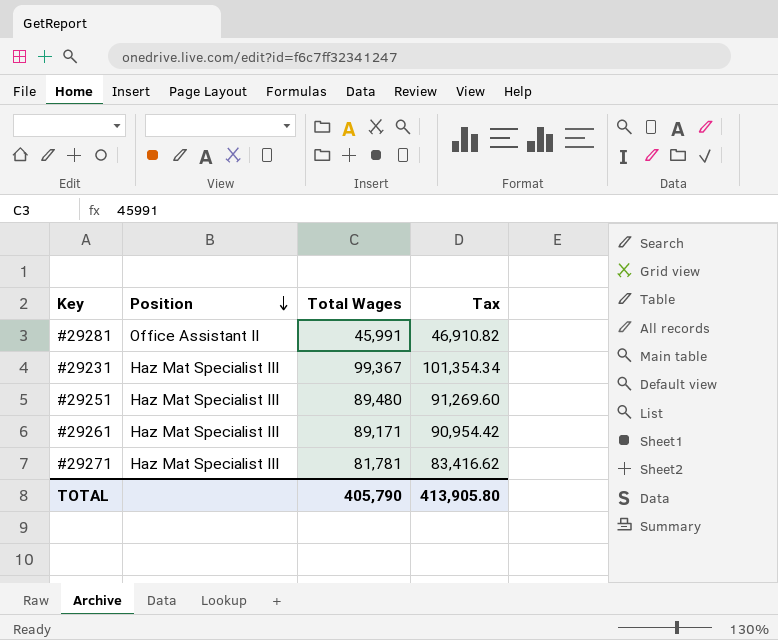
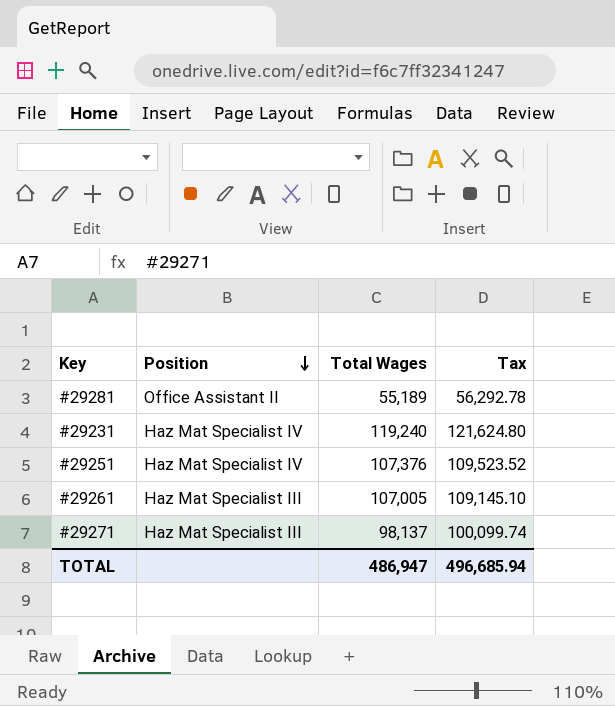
#29281 | Total Wages: 45,991 -> 55,189
#29281 | Tax: 46,910.82 -> 56,292.78
#29231 | Position: Haz Mat Specialist III -> Haz Mat Specialist IV
#29231 | Total Wages: 99,367 -> 119,240
#29231 | Tax: 101,354.34 -> 121,624.80
#29251 | Position: Haz Mat Specialist III -> Haz Mat Specialist IV
#29251 | Total Wages: 89,480 -> 107,376
#29251 | Tax: 91,269.60 -> 109,523.52
#29261 | Total Wages: 89,171 -> 107,005
#29261 | Tax: 90,954.42 -> 109,145.10
#29271 | Total Wages: 81,781 -> 98,137
#29271 | Tax: 83,416.62 -> 100,099.74
TOTAL | Total Wages: 405,790 -> 486,947
TOTAL | Tax: 413,905.80 -> 496,685.94

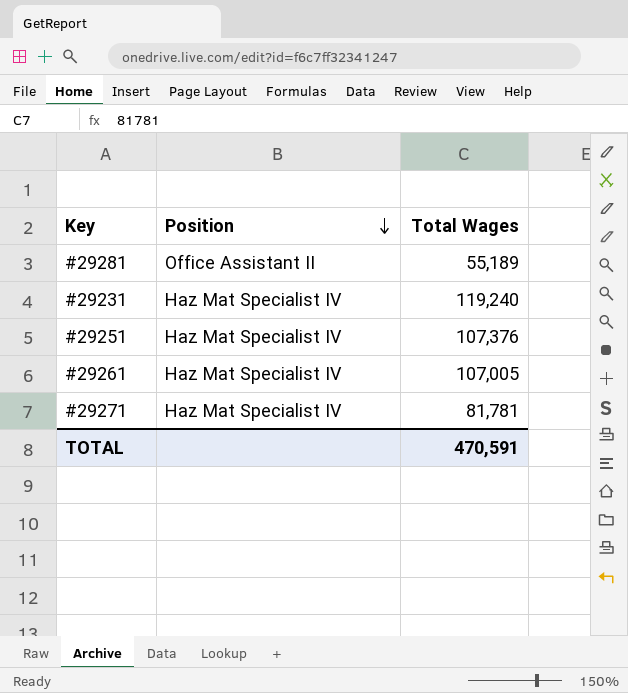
column Tax | formula: [Total Wages] * 1.02 -> none
#29261 | Position: Haz Mat Specialist III -> Haz Mat Specialist IV
#29271 | Position: Haz Mat Specialist III -> Haz Mat Specialist IV
#29271 | Total Wages: 98,137 -> 81,781
TOTAL | Total Wages: 486,947 -> 470,591

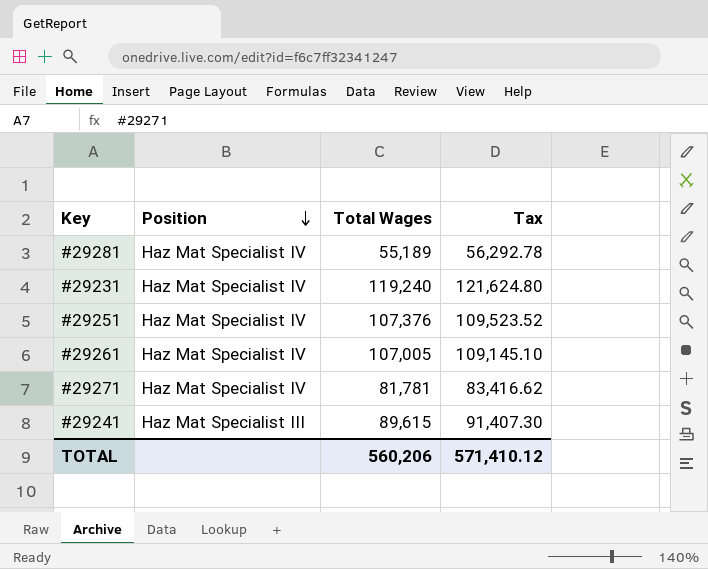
column Tax | formula: none -> [Total Wages] * 1.02
#29281 | Position: Office Assistant II -> Haz Mat Specialist IV
row #29241: none -> Haz Mat Specialist III | 89,615 | 91,407.30
TOTAL | Total Wages: 470,591 -> 560,206

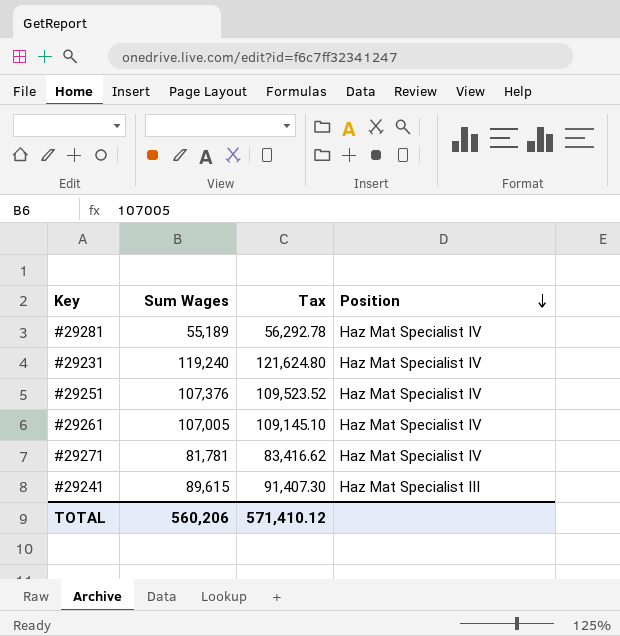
column name: Total Wages -> Sum Wages
column Position | position: 2 -> 4

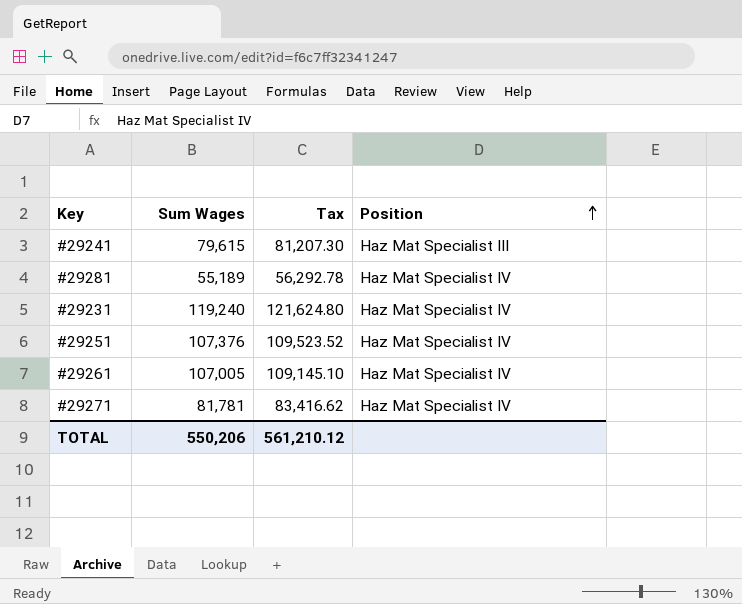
row order: Position descending -> Position ascending
#29241 | Sum Wages: 89,615 -> 79,615
#29241 | Tax: 91,407.30 -> 81,207.30
TOTAL | Sum Wages: 560,206 -> 550,206
TOTAL | Tax: 571,410.12 -> 561,210.12

